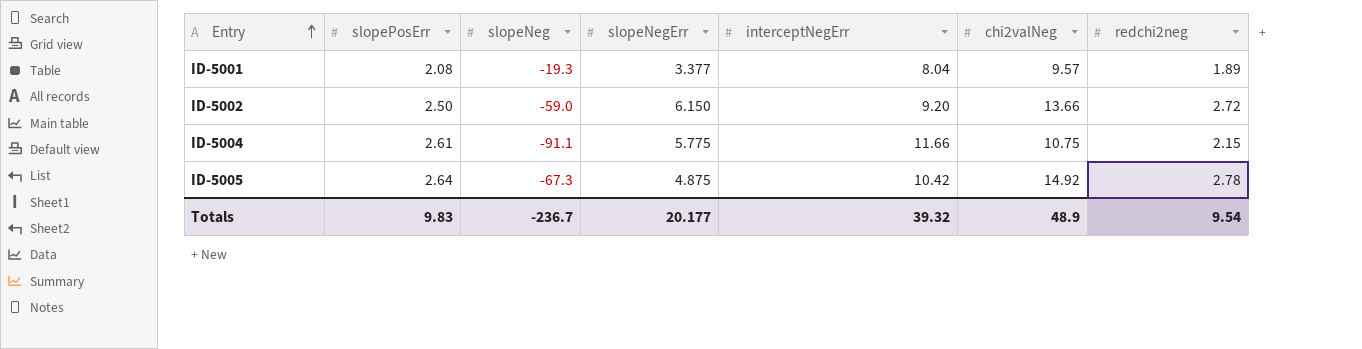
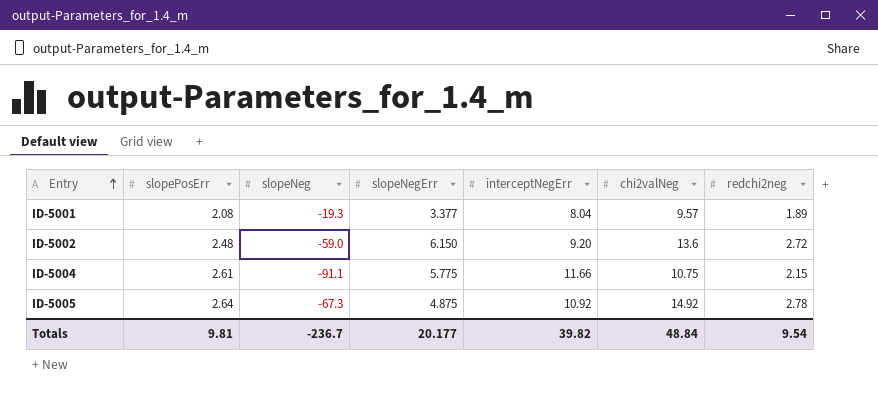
ID-5002 | slopePosErr: 2.50 -> 2.48
ID-5002 | chi2valNeg: 13.66 -> 13.6
ID-5005 | interceptNegErr: 10.42 -> 10.92
Totals | slopePosErr: 9.83 -> 9.81
Totals | interceptNegErr: 39.32 -> 39.82
Totals | chi2valNeg: 48.9 -> 48.84

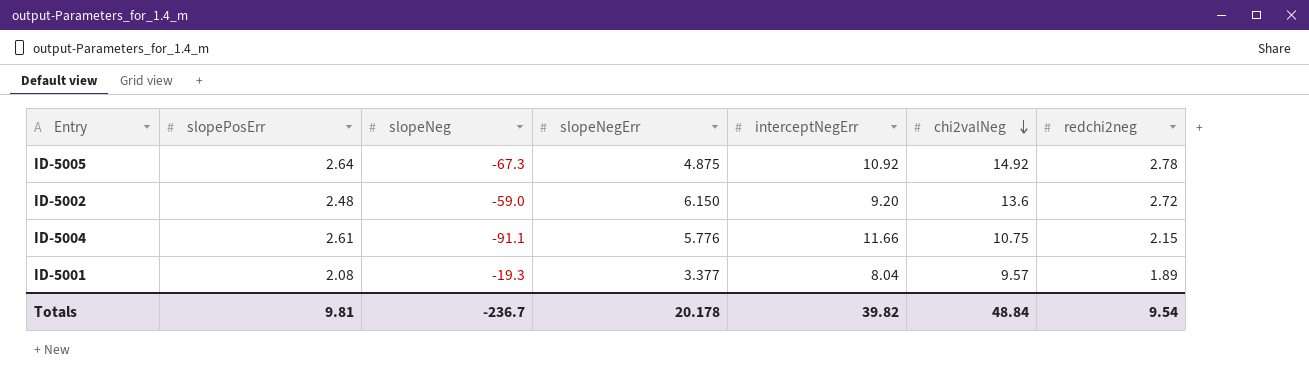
row order: Entry ascending -> chi2valNeg descending
ID-5004 | slopeNegErr: 5.775 -> 5.776
Totals | slopeNegErr: 20.177 -> 20.178

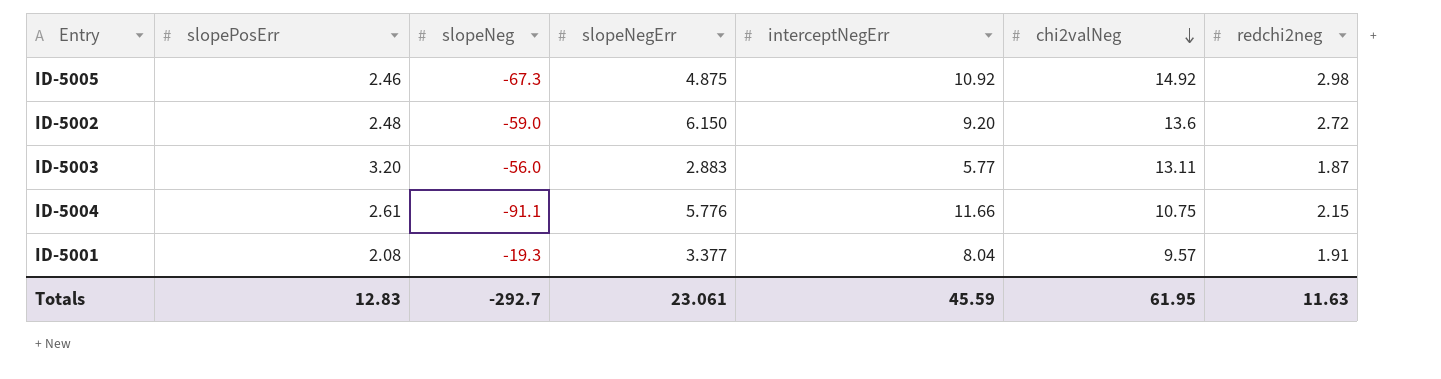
ID-5005 | slopePosErr: 2.64 -> 2.46
ID-5005 | redchi2neg: 2.78 -> 2.98
row ID-5003: none -> 3.20 | -56.0 | 2.883 | 5.77 | 13.11 | 1.87
ID-5001 | redchi2neg: 1.89 -> 1.91
Totals | slopePosErr: 9.81 -> 12.83
Totals | slopeNeg: -236.7 -> -292.7
Totals | slopeNegErr: 20.178 -> 23.061
Totals | interceptNegErr: 39.82 -> 45.59
Totals | chi2valNeg: 48.84 -> 61.95
Totals | redchi2neg: 9.54 -> 11.63

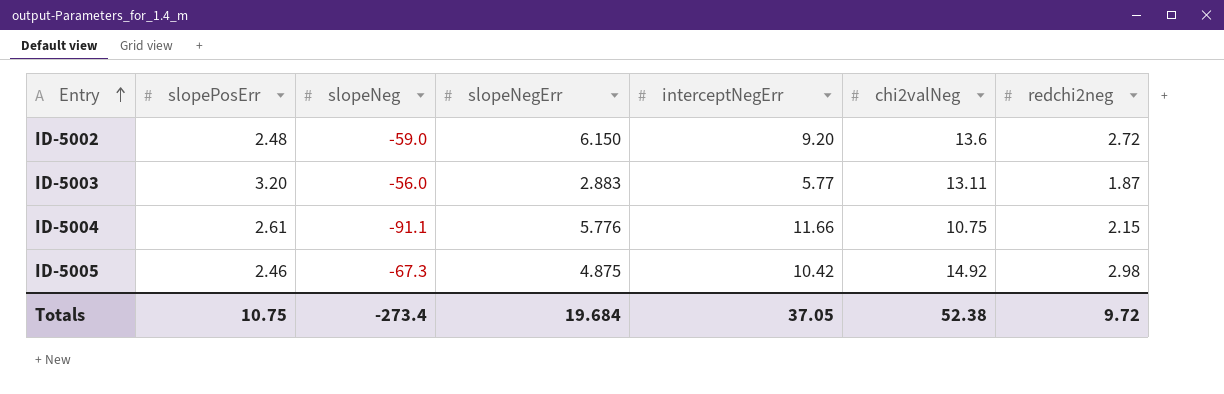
row order: chi2valNeg descending -> Entry ascending
row ID-5001: 2.08 | -19.3 | 3.377 | 8.04 | 9.57 | 1.91 -> none
ID-5005 | interceptNegErr: 10.92 -> 10.42
Totals | slopePosErr: 12.83 -> 10.75
Totals | slopeNeg: -292.7 -> -273.4
Totals | slopeNegErr: 23.061 -> 19.684
Totals | interceptNegErr: 45.59 -> 37.05
Totals | chi2valNeg: 61.95 -> 52.38
Totals | redchi2neg: 11.63 -> 9.72

